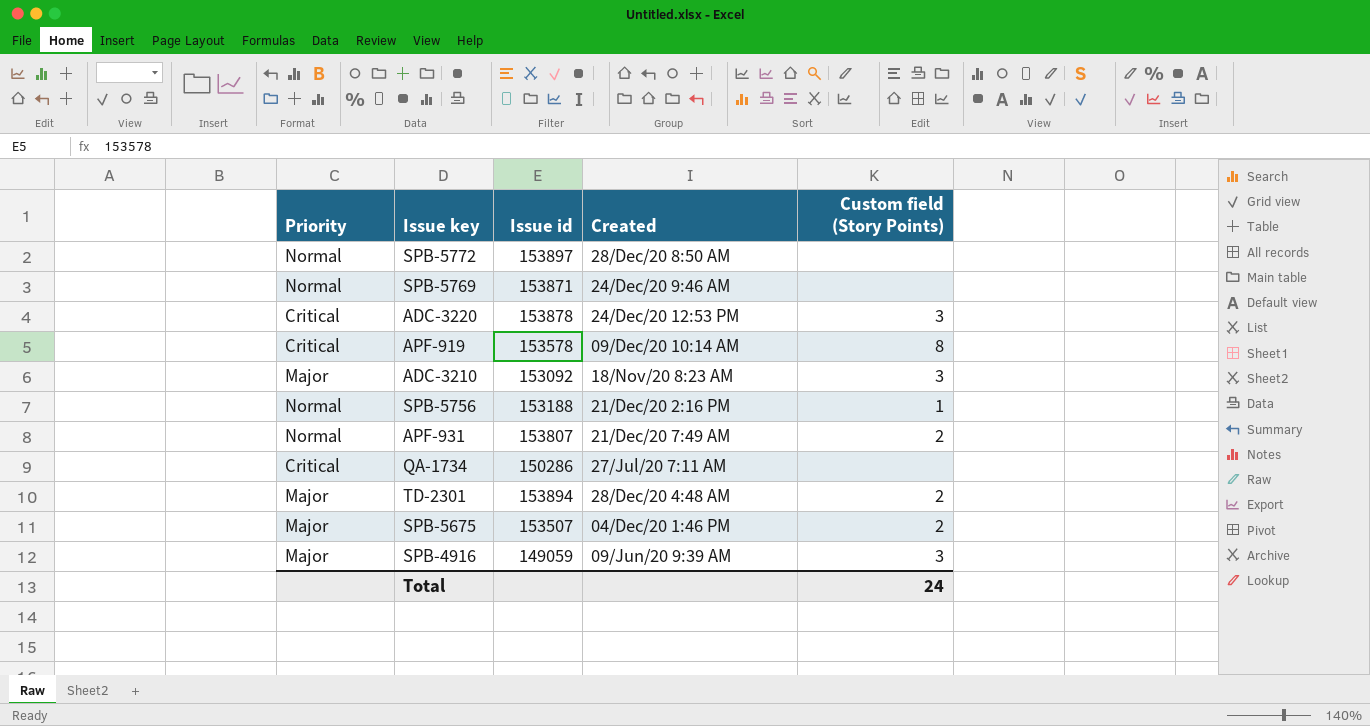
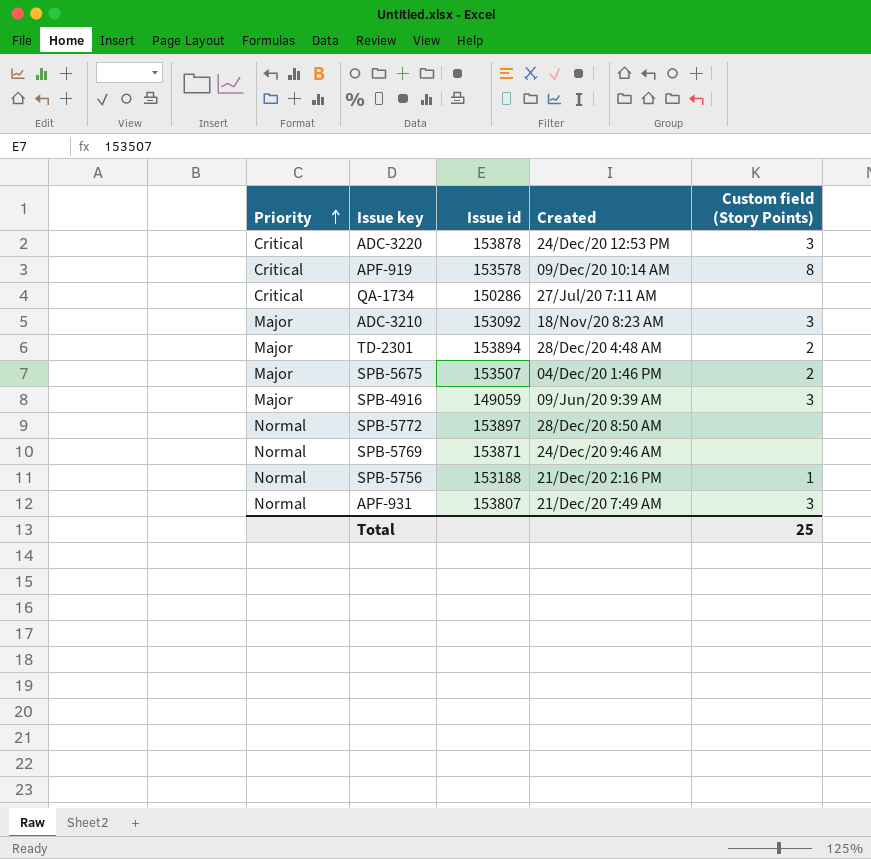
row order: none -> Priority ascending
APF-931 | Custom field (Story Points): 2 -> 3
Total | Custom field (Story Points): 24 -> 25

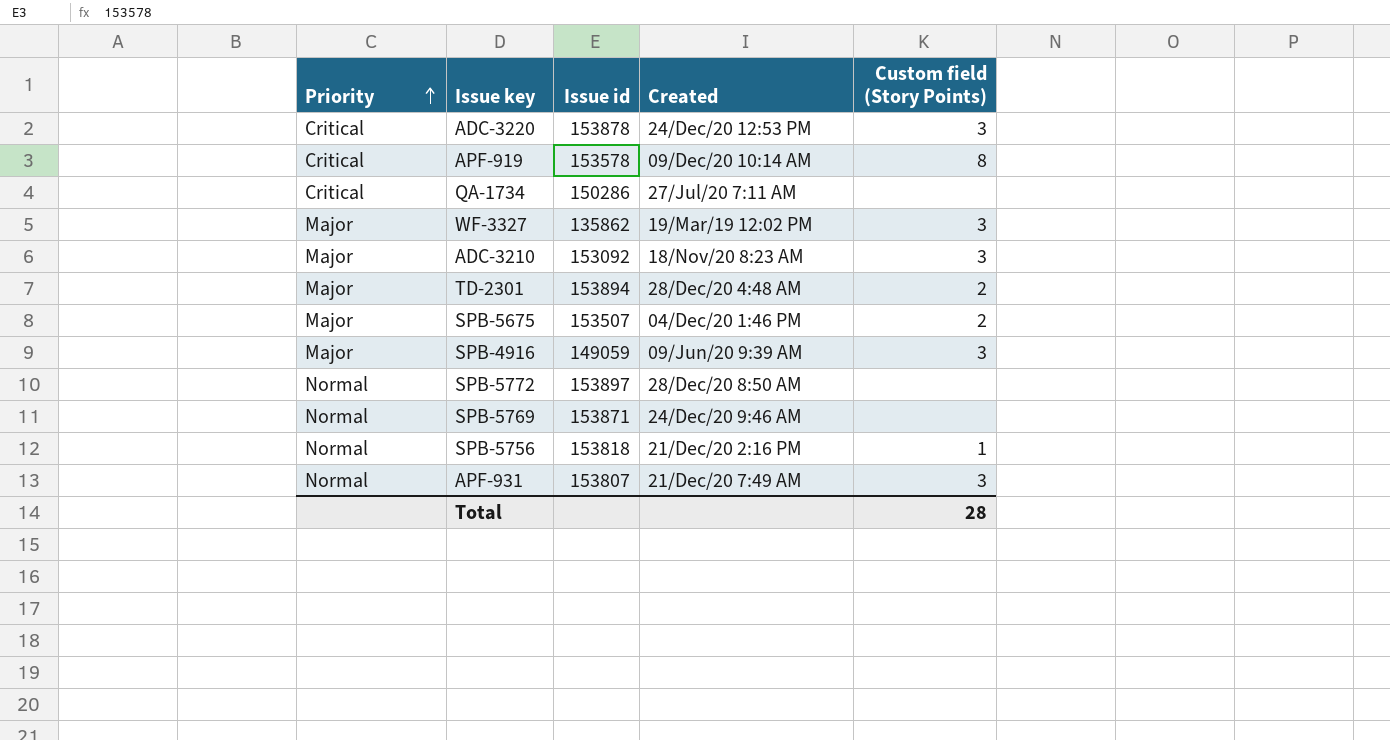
row WF-3327: none -> Major | 135862 | 19/Mar/19 12:02 PM | 3
SPB-5756 | Issue id: 153188 -> 153818
Total | Custom field (Story Points): 25 -> 28

